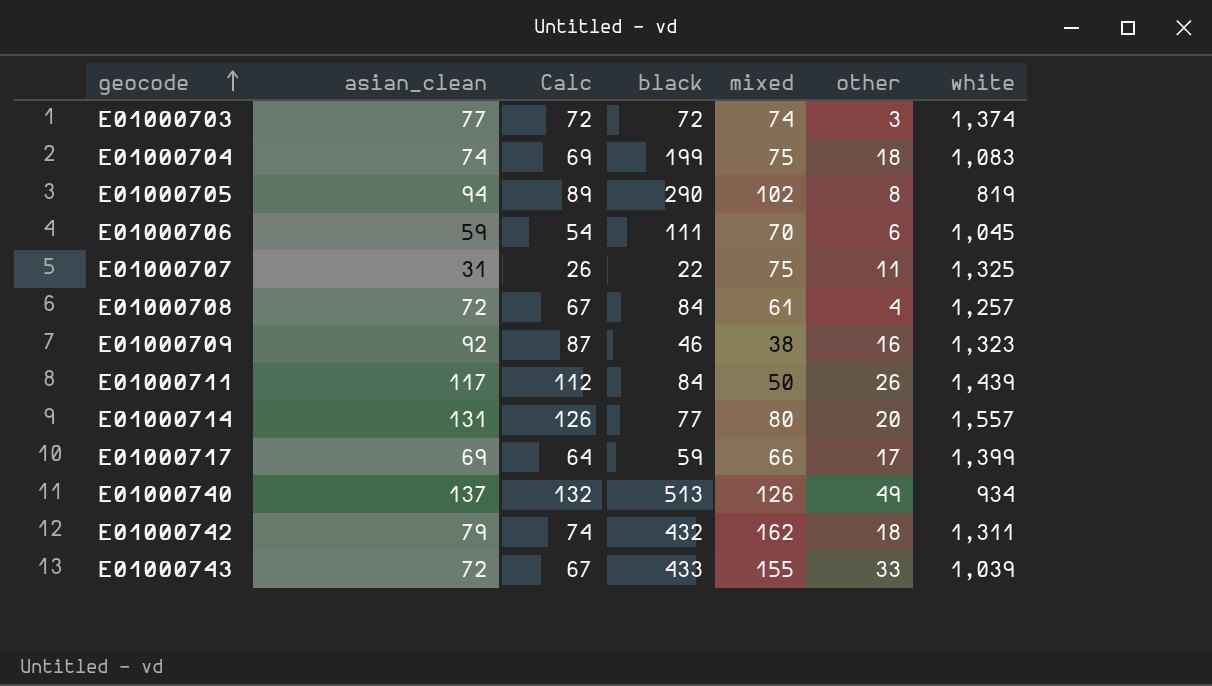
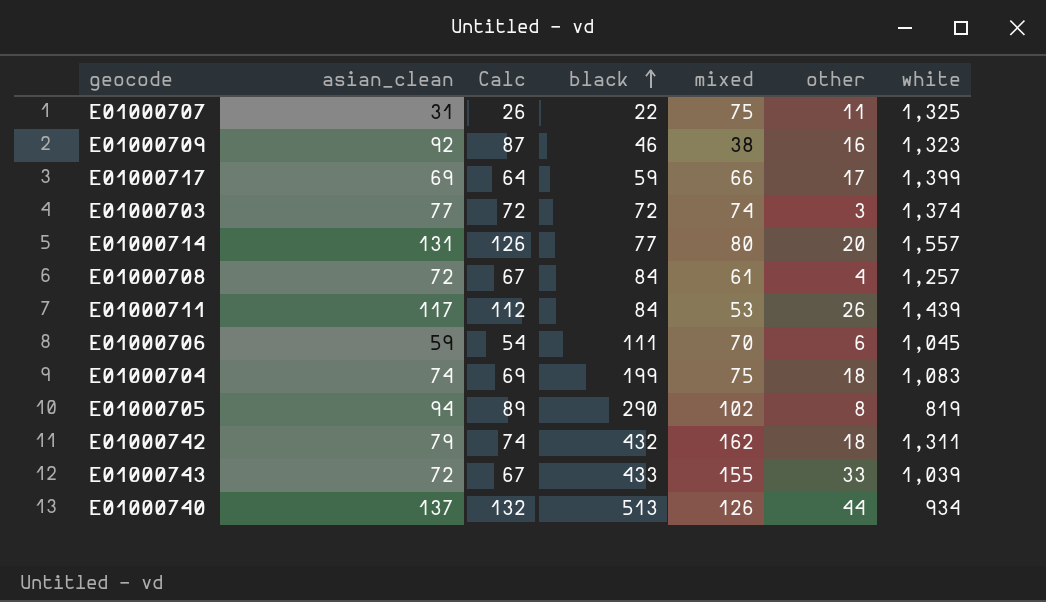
row order: geocode ascending -> black ascending
E01000711 | mixed: 50 -> 53
E01000740 | other: 49 -> 44

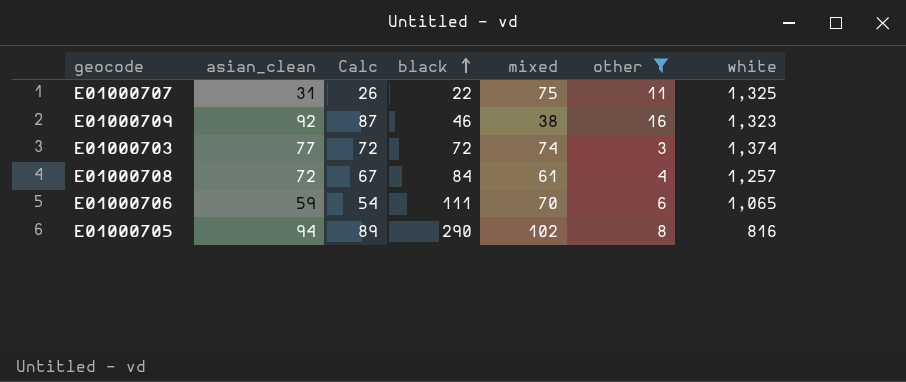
filter: none -> other <= 16
E01000706 | white: 1,045 -> 1,065
E01000705 | white: 819 -> 816

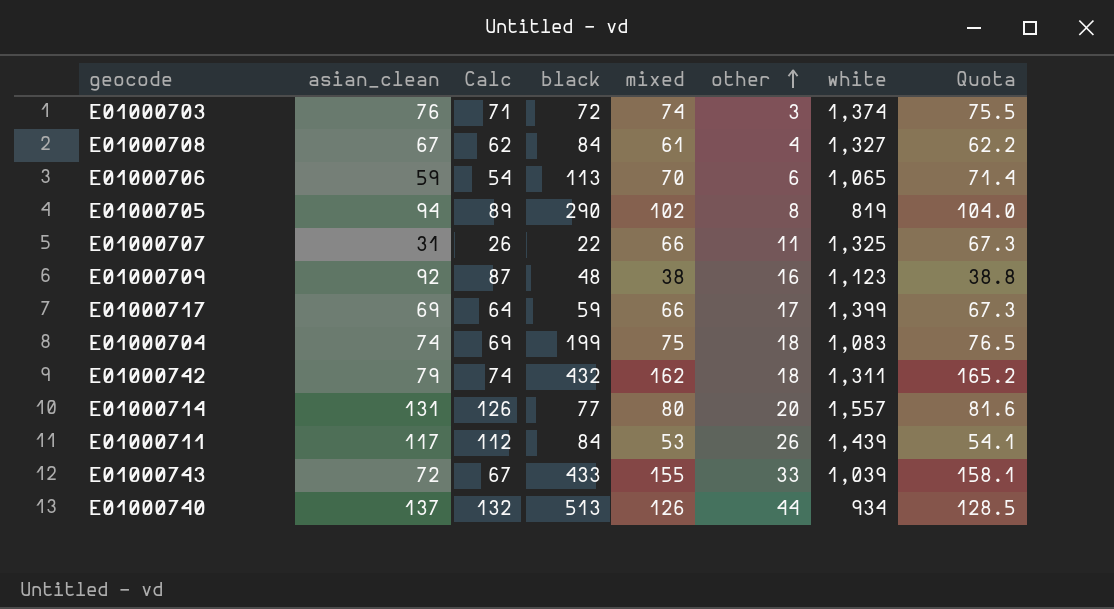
filter: other <= 16 -> none
row order: black ascending -> other ascending
column Quota | formula: none -> [mixed] * 1.02
E01000703 | asian_clean: 77 -> 76
E01000703 | Calc: 72 -> 71
E01000708 | asian_clean: 72 -> 67
E01000708 | Calc: 67 -> 62
E01000708 | white: 1,257 -> 1,327
E01000706 | black: 111 -> 113
E01000705 | white: 816 -> 819
E01000707 | mixed: 75 -> 66
E01000709 | black: 46 -> 48
E01000709 | white: 1,323 -> 1,123

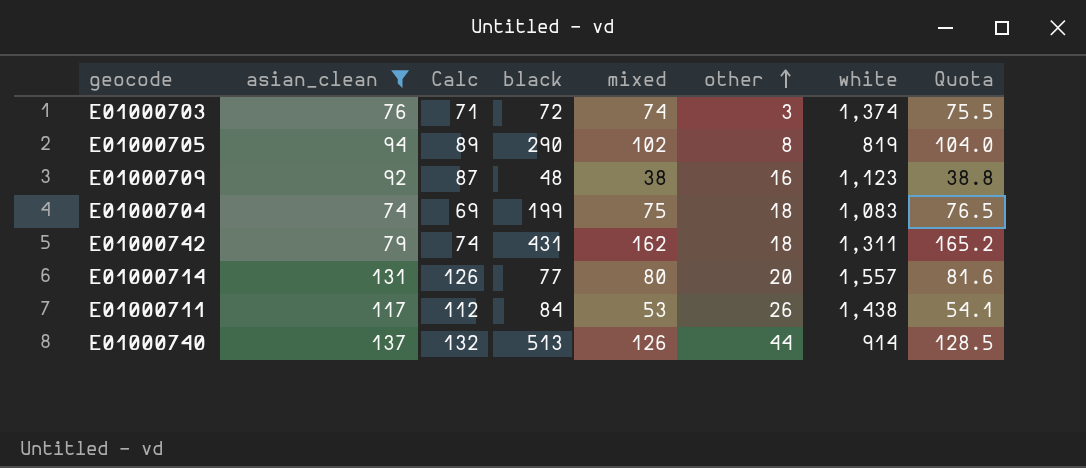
filter: none -> asian_clean >= 74
E01000742 | black: 432 -> 431
E01000711 | white: 1,439 -> 1,438
E01000740 | white: 934 -> 914

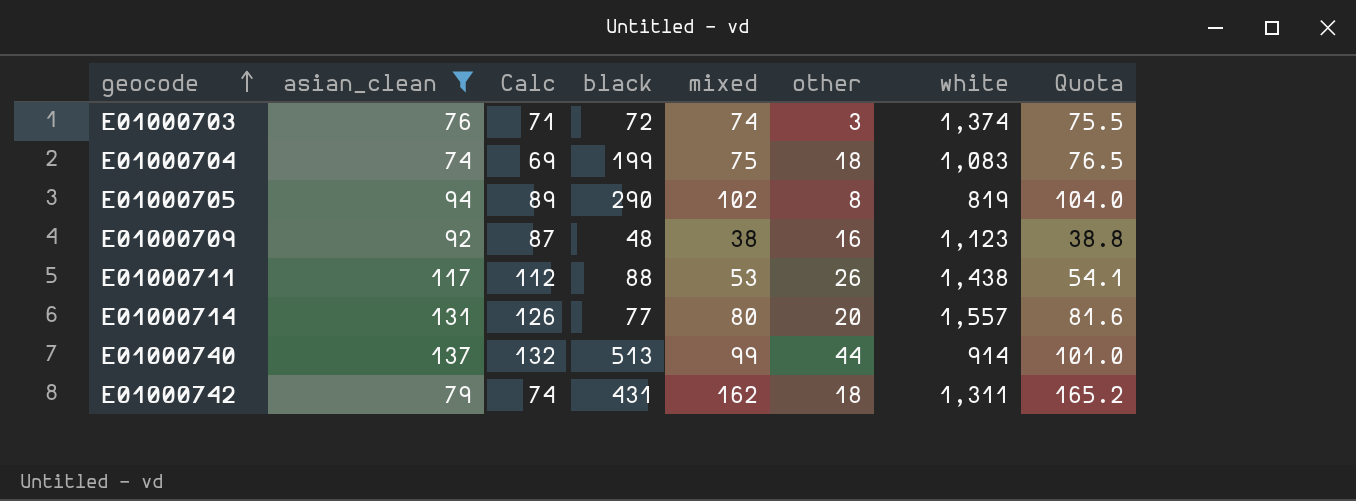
row order: other ascending -> geocode ascending
E01000711 | black: 84 -> 88
E01000740 | mixed: 126 -> 99
E01000740 | Quota: 128.5 -> 101.0

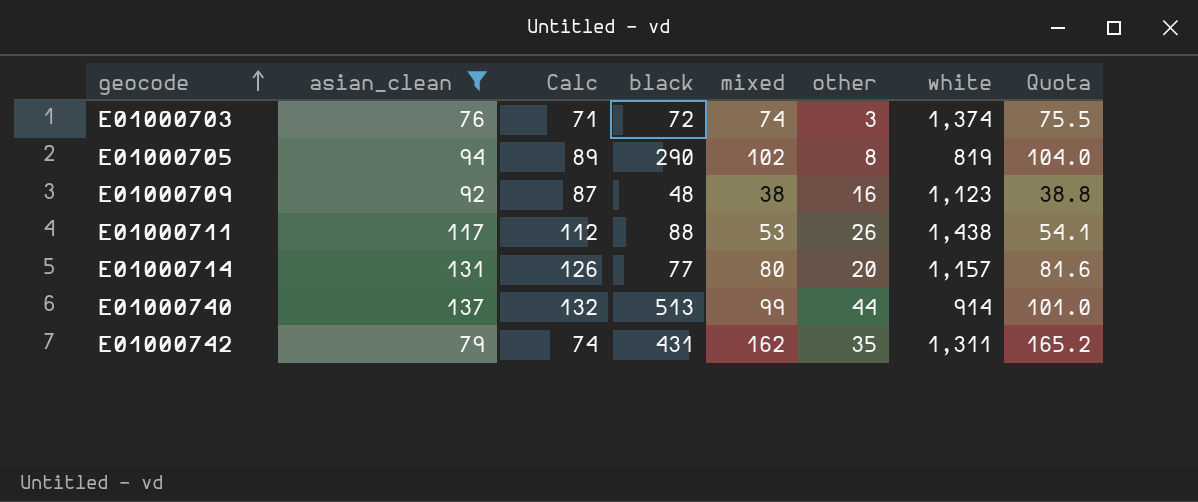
row E01000704: 74 | 69 | 199 | 75 | 18 | 1,083 | 76.5 -> none
E01000714 | white: 1,557 -> 1,157
E01000742 | other: 18 -> 35

